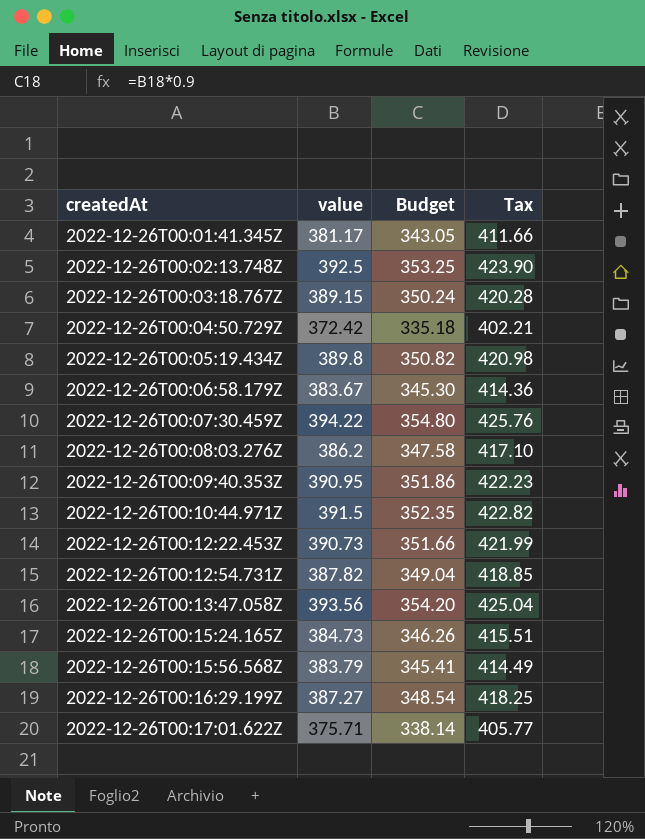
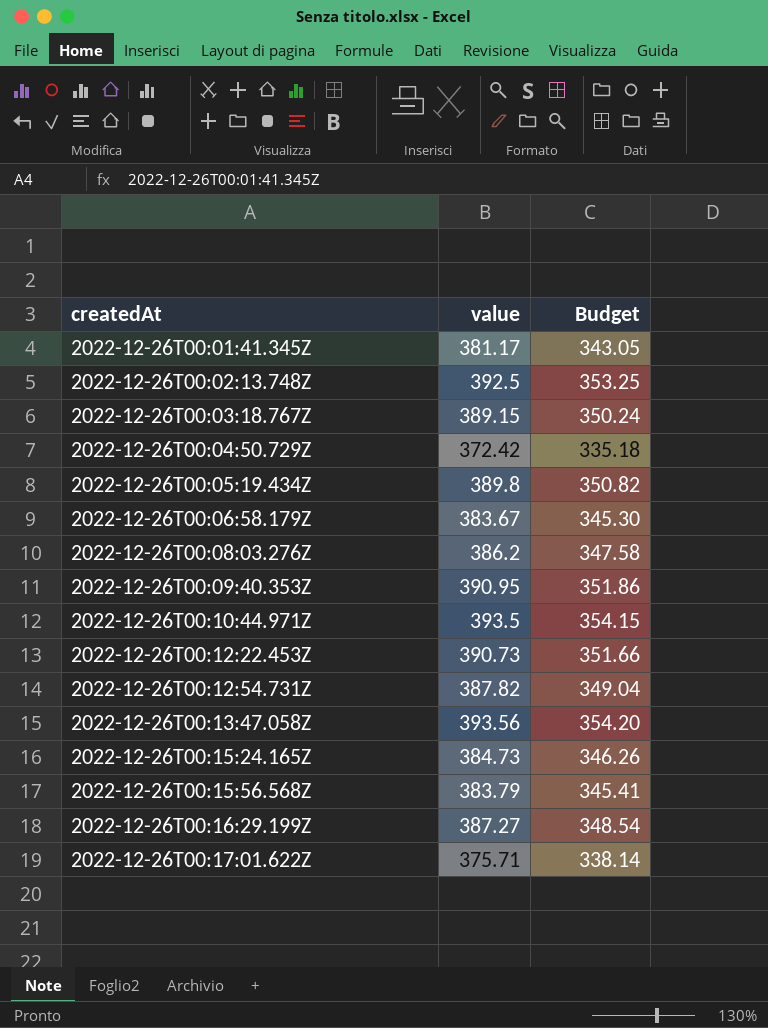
column Tax | formula: [value] * 1.08 -> none
row 2022-12-26T00:07:30.459Z: 394.22 | 354.80 | 425.76 -> none
2022-12-26T00:10:44.971Z | value: 391.5 -> 393.5
2022-12-26T00:10:44.971Z | Budget: 352.35 -> 354.15

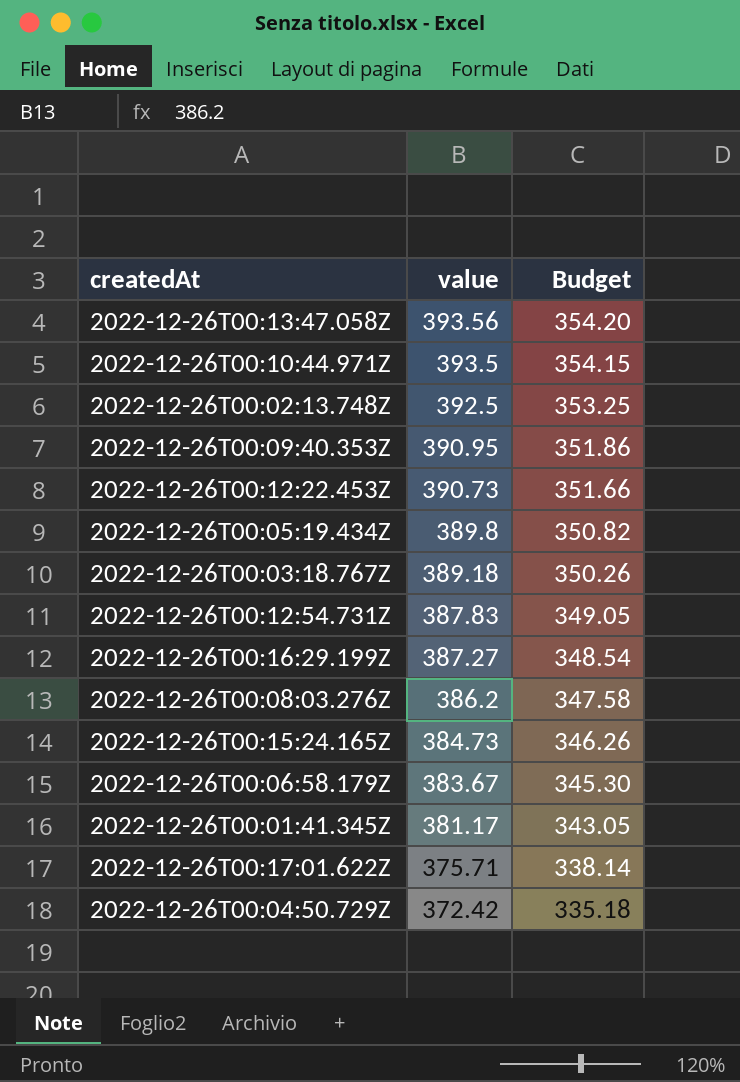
row order: createdAt ascending -> value descending
row 2022-12-26T00:15:56.568Z: 383.79 | 345.41 -> none
2022-12-26T00:03:18.767Z | value: 389.15 -> 389.18
2022-12-26T00:03:18.767Z | Budget: 350.24 -> 350.26
2022-12-26T00:12:54.731Z | value: 387.82 -> 387.83
2022-12-26T00:12:54.731Z | Budget: 349.04 -> 349.05

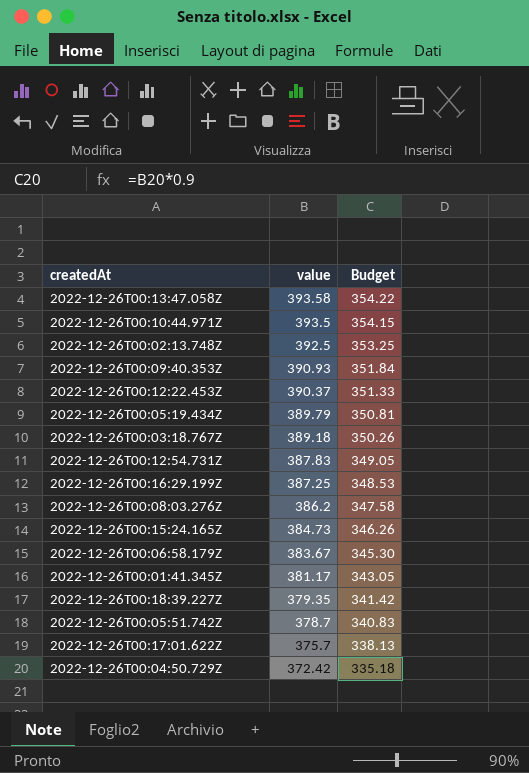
2022-12-26T00:13:47.058Z | value: 393.56 -> 393.58
2022-12-26T00:13:47.058Z | Budget: 354.20 -> 354.22
2022-12-26T00:09:40.353Z | value: 390.95 -> 390.93
2022-12-26T00:09:40.353Z | Budget: 351.86 -> 351.84
2022-12-26T00:12:22.453Z | value: 390.73 -> 390.37
2022-12-26T00:12:22.453Z | Budget: 351.66 -> 351.33
2022-12-26T00:05:19.434Z | value: 389.8 -> 389.79
2022-12-26T00:05:19.434Z | Budget: 350.82 -> 350.81
2022-12-26T00:16:29.199Z | value: 387.27 -> 387.25
2022-12-26T00:16:29.199Z | Budget: 348.54 -> 348.53
row 2022-12-26T00:18:39.227Z: none -> 379.35 | 341.42
row 2022-12-26T00:05:51.742Z: none -> 378.7 | 340.83
2022-12-26T00:17:01.622Z | value: 375.71 -> 375.7
2022-12-26T00:17:01.622Z | Budget: 338.14 -> 338.13

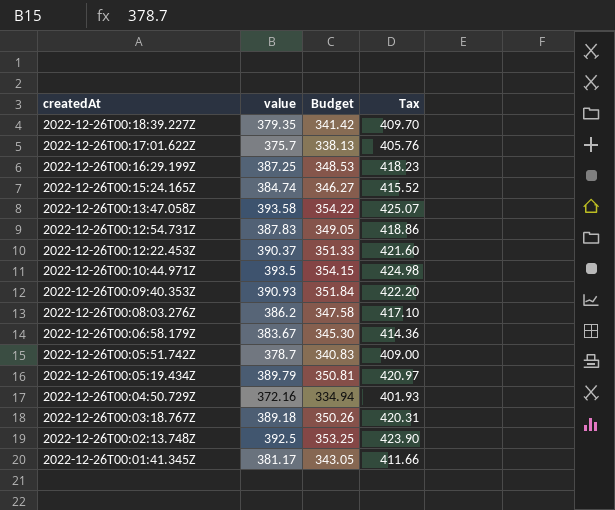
row order: value descending -> createdAt descending
column Tax | formula: none -> [value] * 1.08
2022-12-26T00:15:24.165Z | value: 384.73 -> 384.74
2022-12-26T00:15:24.165Z | Budget: 346.26 -> 346.27
2022-12-26T00:04:50.729Z | value: 372.42 -> 372.16
2022-12-26T00:04:50.729Z | Budget: 335.18 -> 334.94

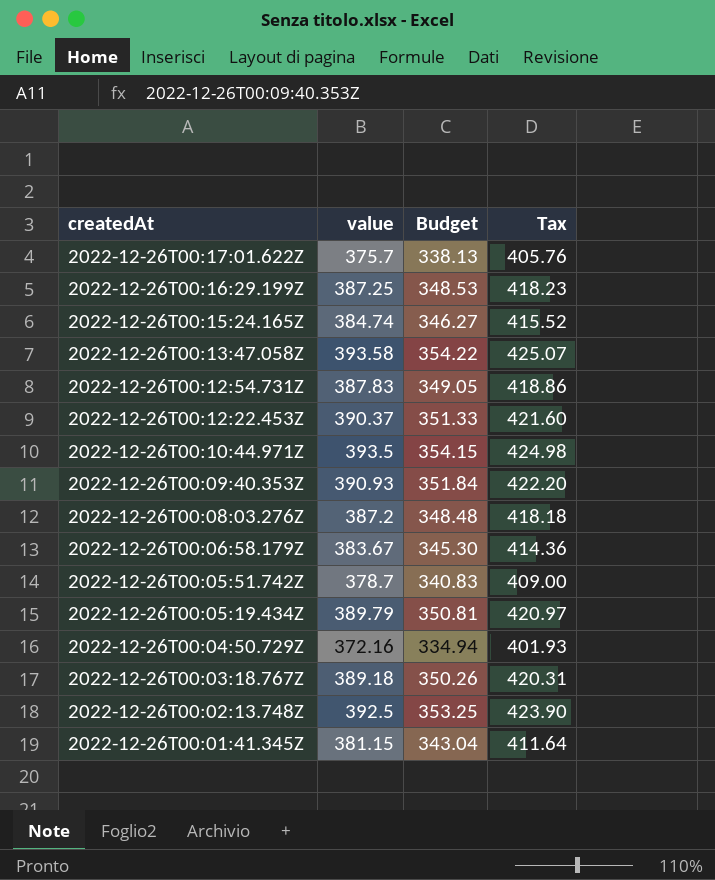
row 2022-12-26T00:18:39.227Z: 379.35 | 341.42 | 409.70 -> none
2022-12-26T00:08:03.276Z | value: 386.2 -> 387.2
2022-12-26T00:08:03.276Z | Budget: 347.58 -> 348.48
2022-12-26T00:08:03.276Z | Tax: 417.10 -> 418.18
2022-12-26T00:01:41.345Z | value: 381.17 -> 381.15
2022-12-26T00:01:41.345Z | Budget: 343.05 -> 343.04
2022-12-26T00:01:41.345Z | Tax: 411.66 -> 411.64

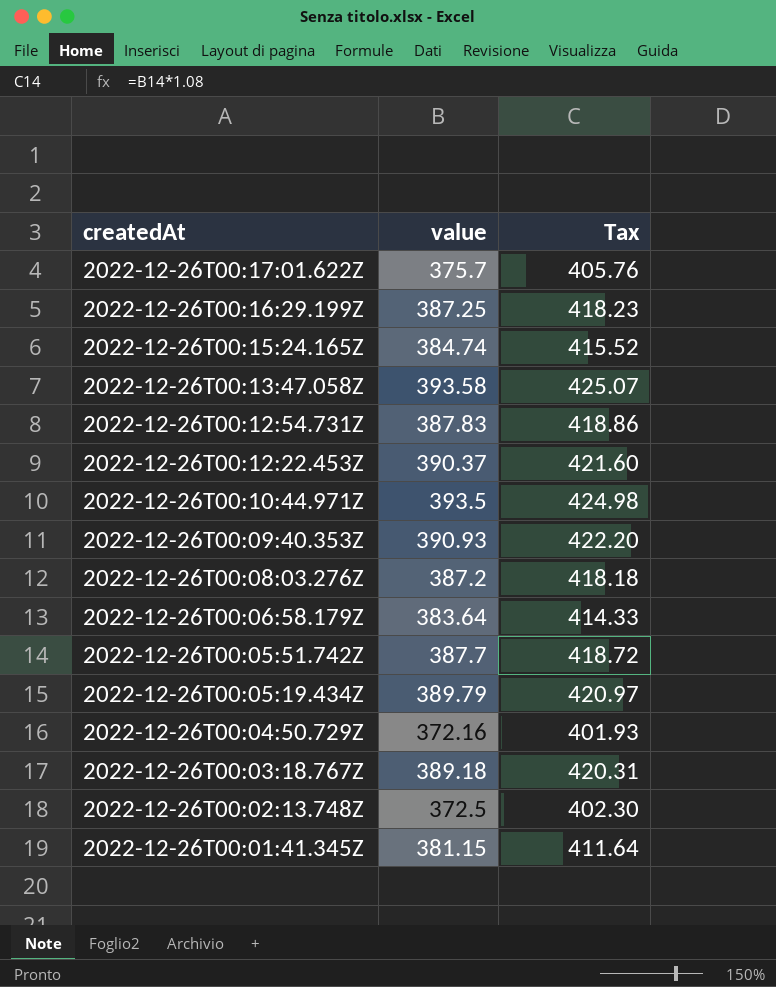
column Budget | formula: [value] * 0.9 -> none
2022-12-26T00:06:58.179Z | value: 383.67 -> 383.64
2022-12-26T00:06:58.179Z | Tax: 414.36 -> 414.33
2022-12-26T00:05:51.742Z | value: 378.7 -> 387.7
2022-12-26T00:05:51.742Z | Tax: 409.00 -> 418.72
2022-12-26T00:02:13.748Z | value: 392.5 -> 372.5
2022-12-26T00:02:13.748Z | Tax: 423.90 -> 402.30

